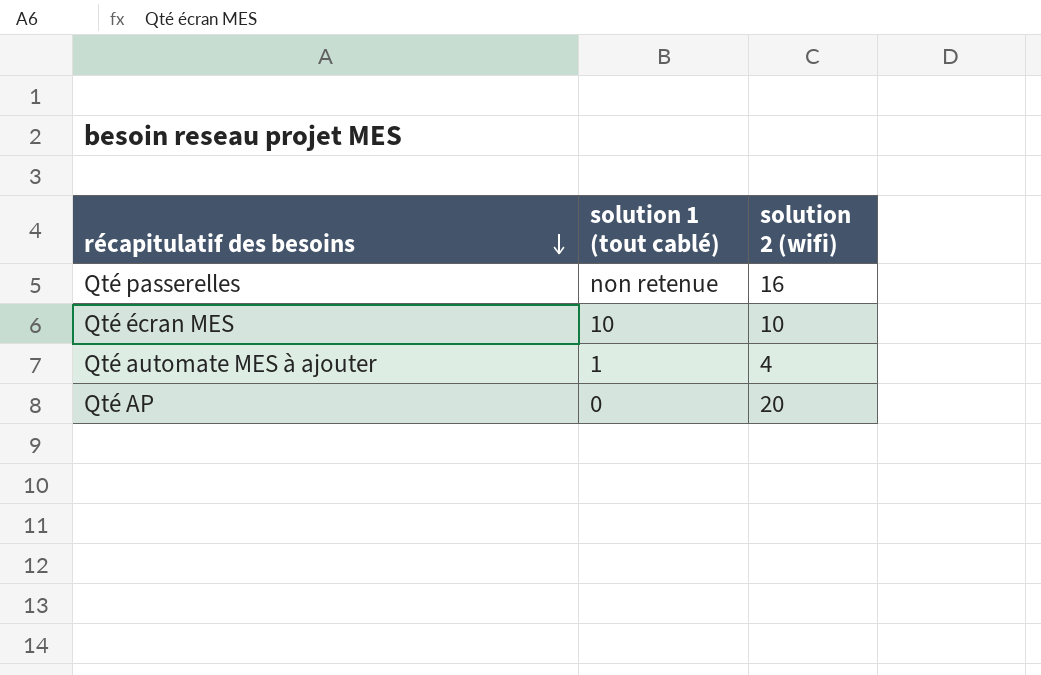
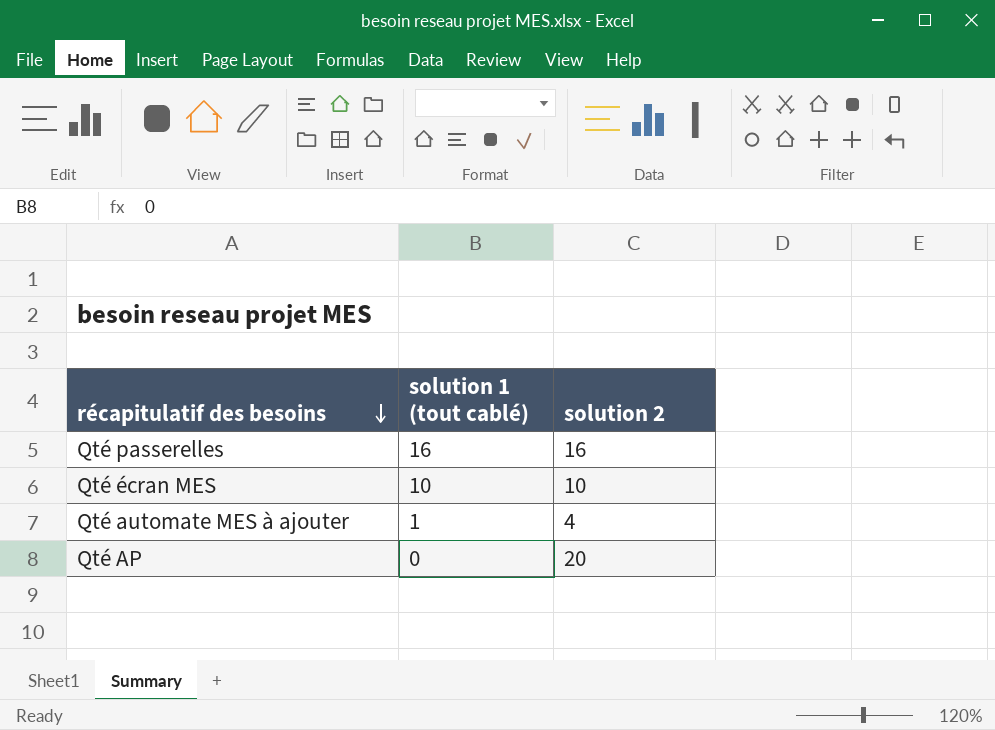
column name: solution 2 (wifi) -> solution 2
Qté passerelles | solution 1 (tout cablé): non retenue -> 16

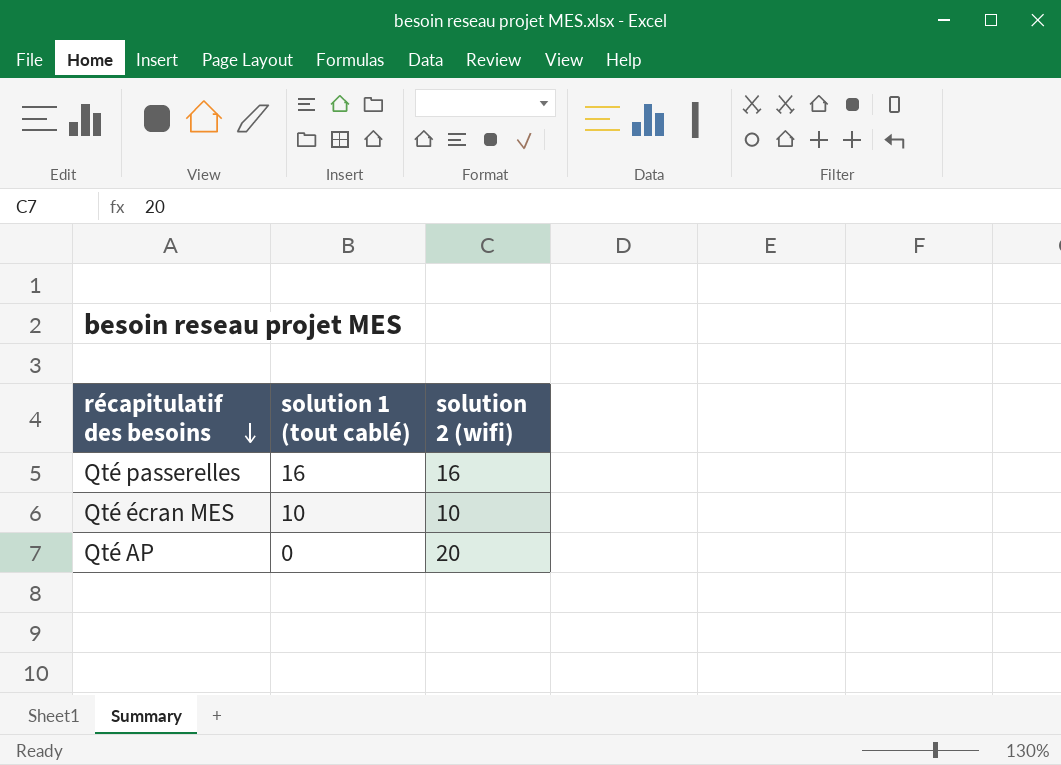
column name: solution 2 -> solution 2 (wifi)
row Qté automate MES à ajouter: 1 | 4 -> none

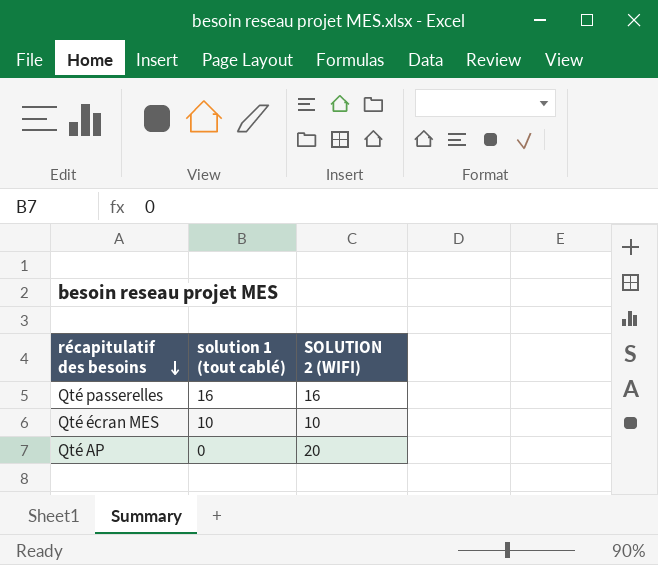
column name: solution 2 (wifi) -> SOLUTION 2 (WIFI)

